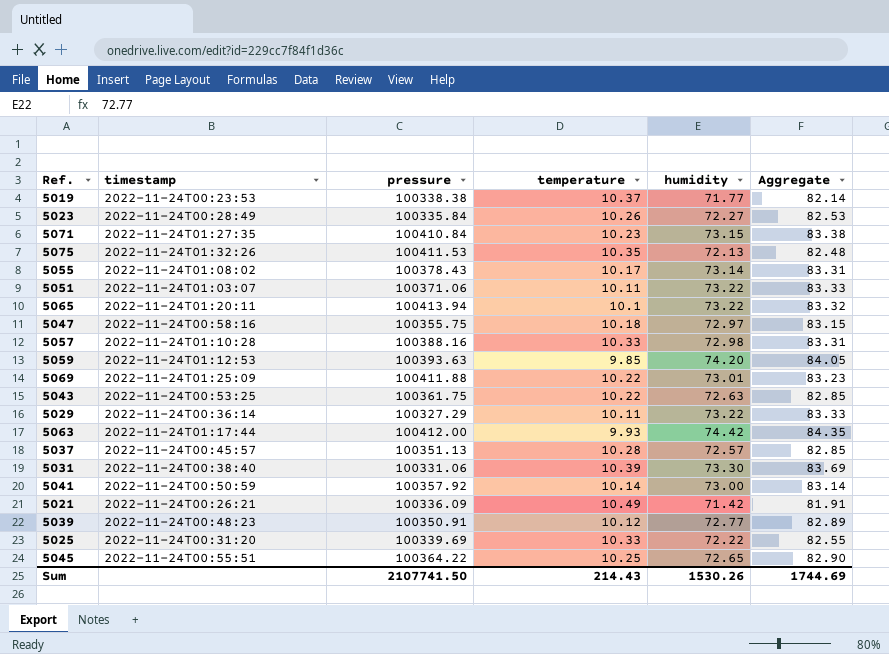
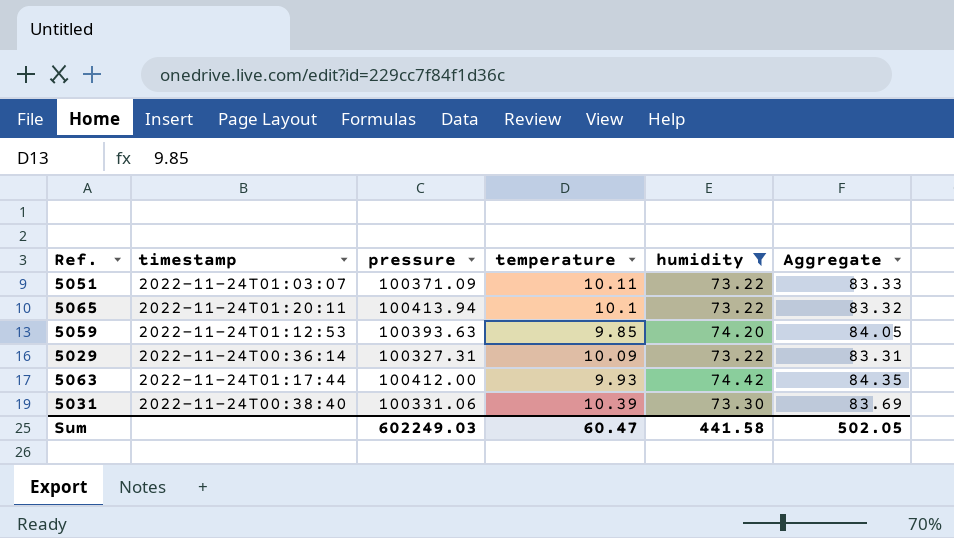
filter: none -> humidity >= 73.22
5051 | pressure: 100371.06 -> 100371.09
5029 | pressure: 100327.29 -> 100327.31
5029 | temperature: 10.11 -> 10.09
5029 | Aggregate: 83.33 -> 83.31
Sum | pressure: 2107741.50 -> 602249.03
Sum | temperature: 214.43 -> 60.47
Sum | humidity: 1530.26 -> 441.58
Sum | Aggregate: 1744.69 -> 502.05

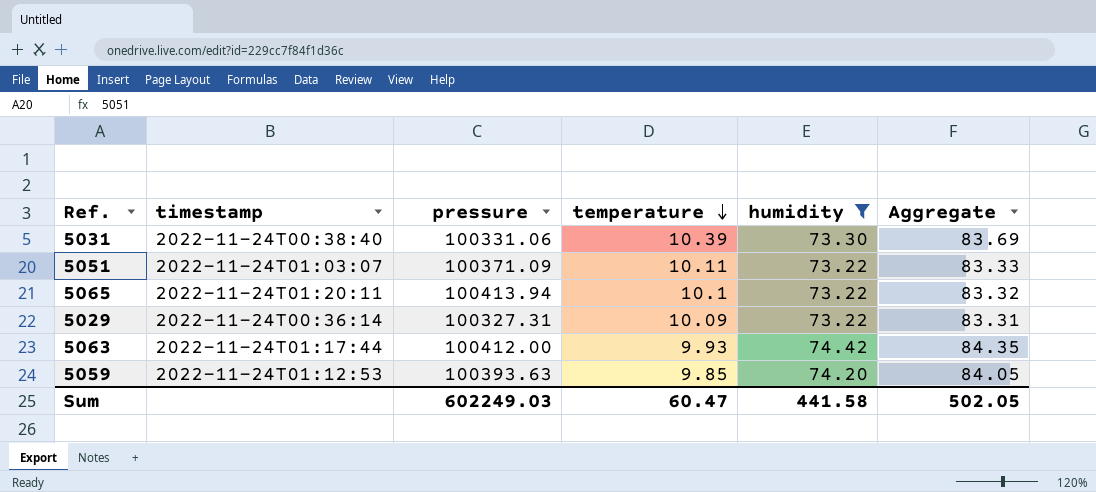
row order: none -> temperature descending

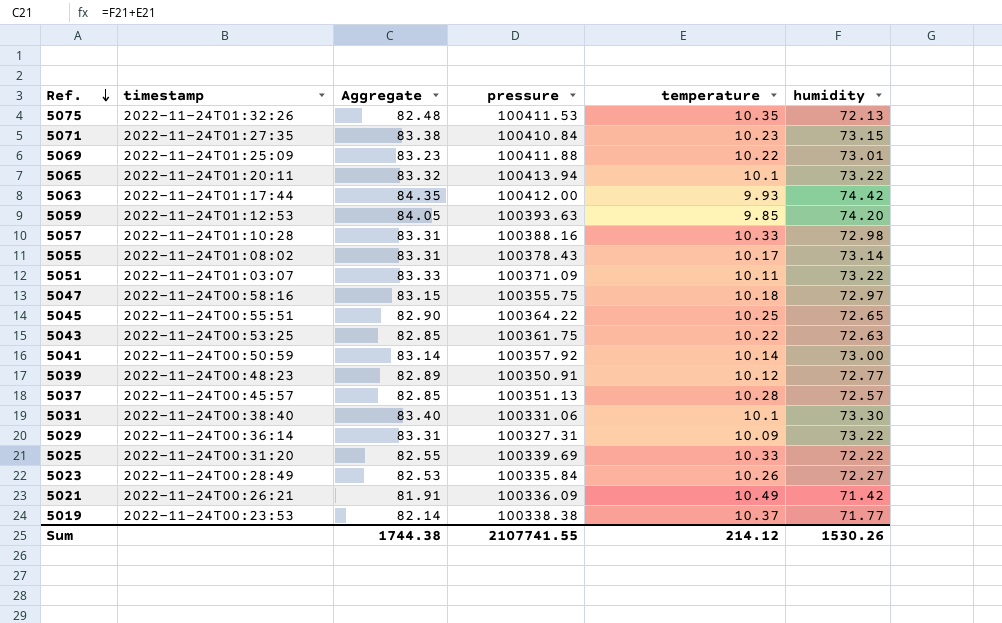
filter: humidity >= 73.22 -> none
row order: temperature descending -> Ref. descending
column Aggregate | position: 6 -> 3
5031 | Aggregate: 83.69 -> 83.40
5031 | temperature: 10.39 -> 10.1
Sum | Aggregate: 502.05 -> 1744.38
Sum | pressure: 602249.03 -> 2107741.55
Sum | temperature: 60.47 -> 214.12
Sum | humidity: 441.58 -> 1530.26

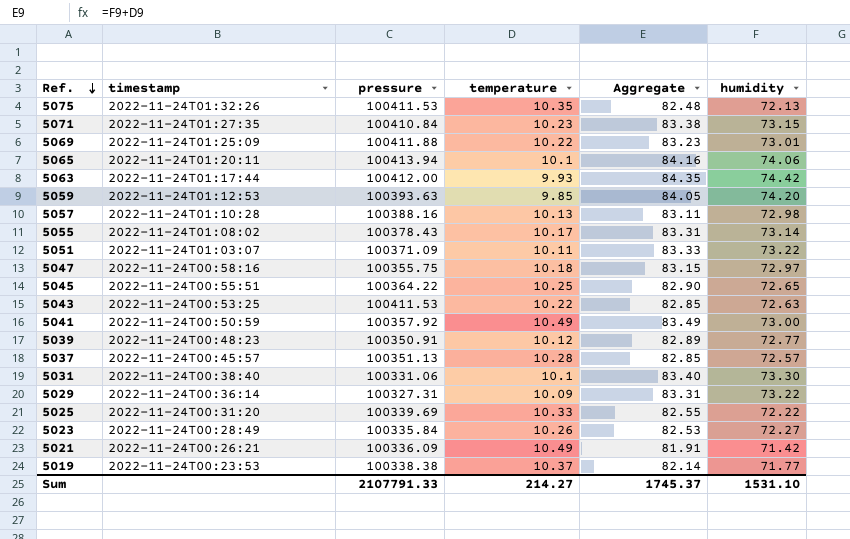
column Aggregate | position: 3 -> 5
5065 | Aggregate: 83.32 -> 84.16
5065 | humidity: 73.22 -> 74.06
5057 | temperature: 10.33 -> 10.13
5057 | Aggregate: 83.31 -> 83.11
5043 | pressure: 100361.75 -> 100411.53
5041 | temperature: 10.14 -> 10.49
5041 | Aggregate: 83.14 -> 83.49
Sum | pressure: 2107741.55 -> 2107791.33
Sum | temperature: 214.12 -> 214.27
Sum | Aggregate: 1744.38 -> 1745.37
Sum | humidity: 1530.26 -> 1531.10

